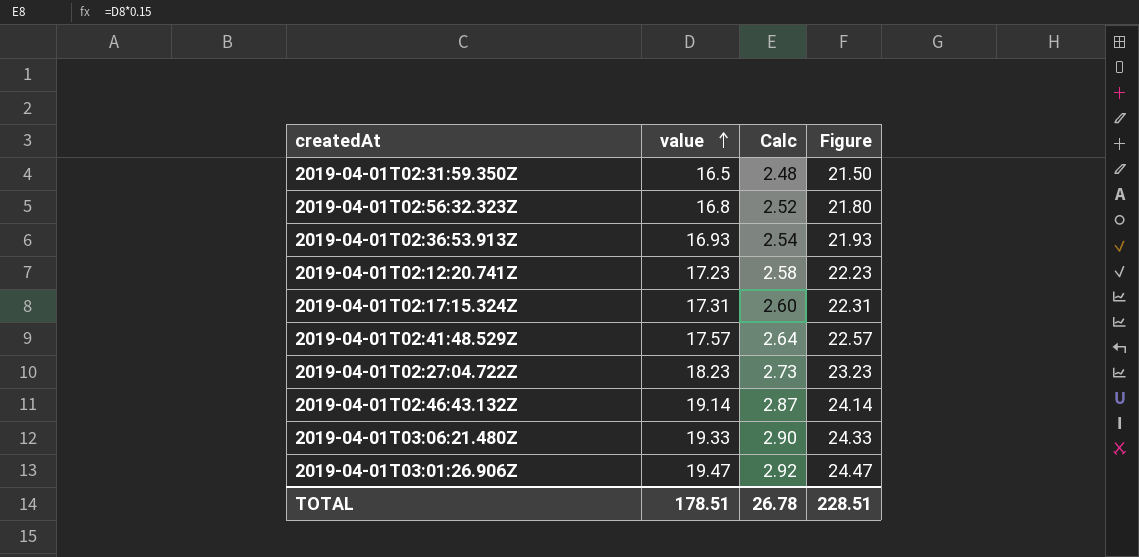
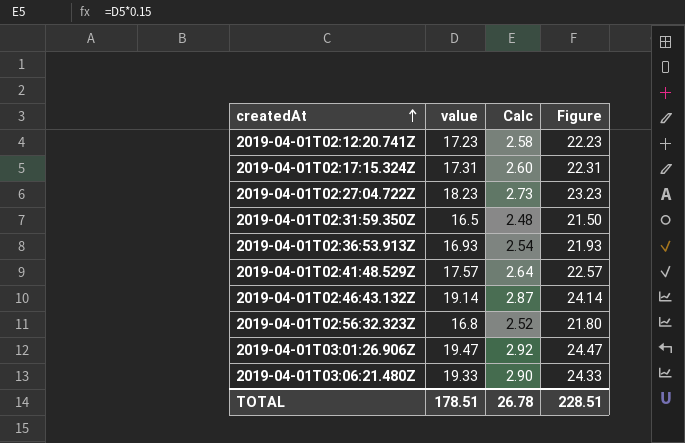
row order: value ascending -> createdAt ascending

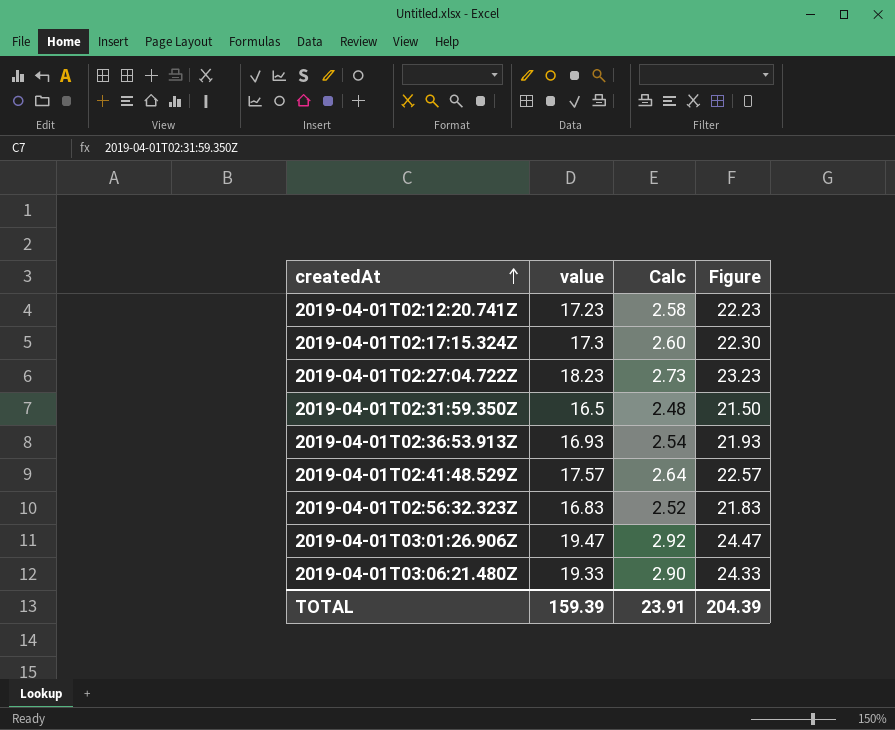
row 2019-04-01T02:46:43.132Z: 19.14 | 2.87 | 24.14 -> none
2019-04-01T02:17:15.324Z | value: 17.31 -> 17.3
2019-04-01T02:17:15.324Z | Figure: 22.31 -> 22.30
2019-04-01T02:56:32.323Z | value: 16.8 -> 16.83
2019-04-01T02:56:32.323Z | Figure: 21.80 -> 21.83
TOTAL | value: 178.51 -> 159.39
TOTAL | Calc: 26.78 -> 23.91
TOTAL | Figure: 228.51 -> 204.39

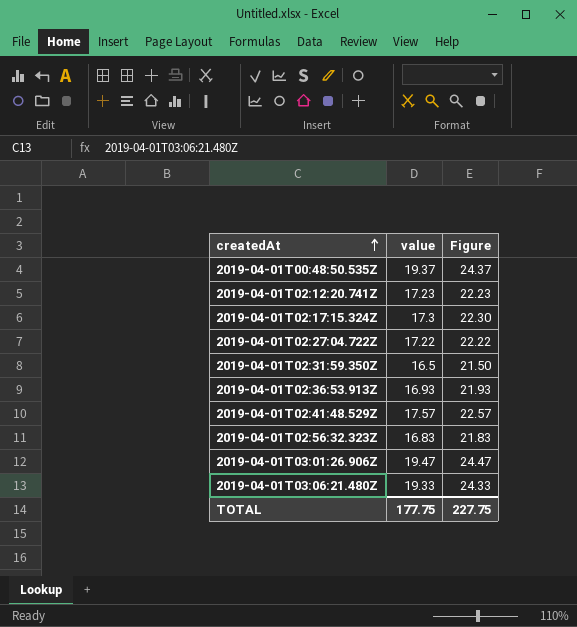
column Calc | formula: [value] * 0.15 -> none
row 2019-04-01T00:48:50.535Z: none -> 19.37 | 24.37
2019-04-01T02:27:04.722Z | value: 18.23 -> 17.22
2019-04-01T02:27:04.722Z | Figure: 23.23 -> 22.22
TOTAL | value: 159.39 -> 177.75
TOTAL | Figure: 204.39 -> 227.75

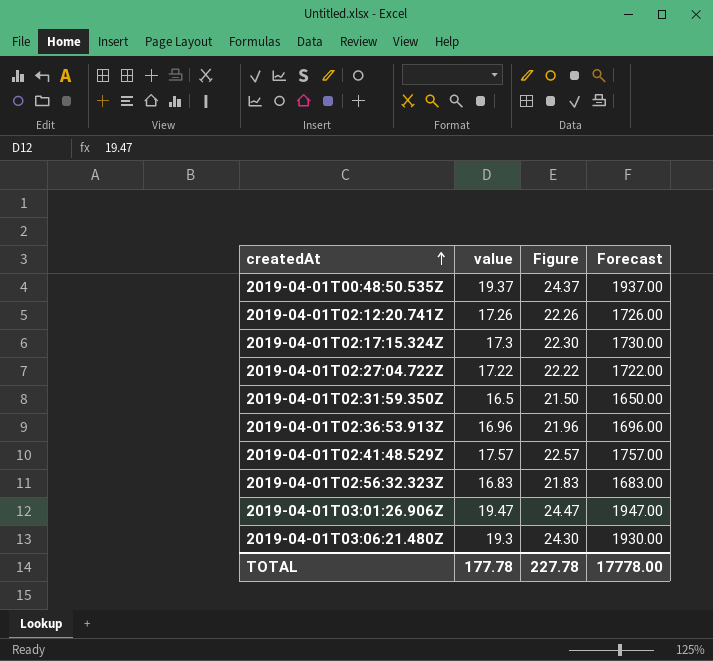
column Forecast | formula: none -> [value] * 100
2019-04-01T02:12:20.741Z | value: 17.23 -> 17.26
2019-04-01T02:12:20.741Z | Figure: 22.23 -> 22.26
2019-04-01T02:36:53.913Z | value: 16.93 -> 16.96
2019-04-01T02:36:53.913Z | Figure: 21.93 -> 21.96
2019-04-01T03:06:21.480Z | value: 19.33 -> 19.3
2019-04-01T03:06:21.480Z | Figure: 24.33 -> 24.30
TOTAL | value: 177.75 -> 177.78
TOTAL | Figure: 227.75 -> 227.78

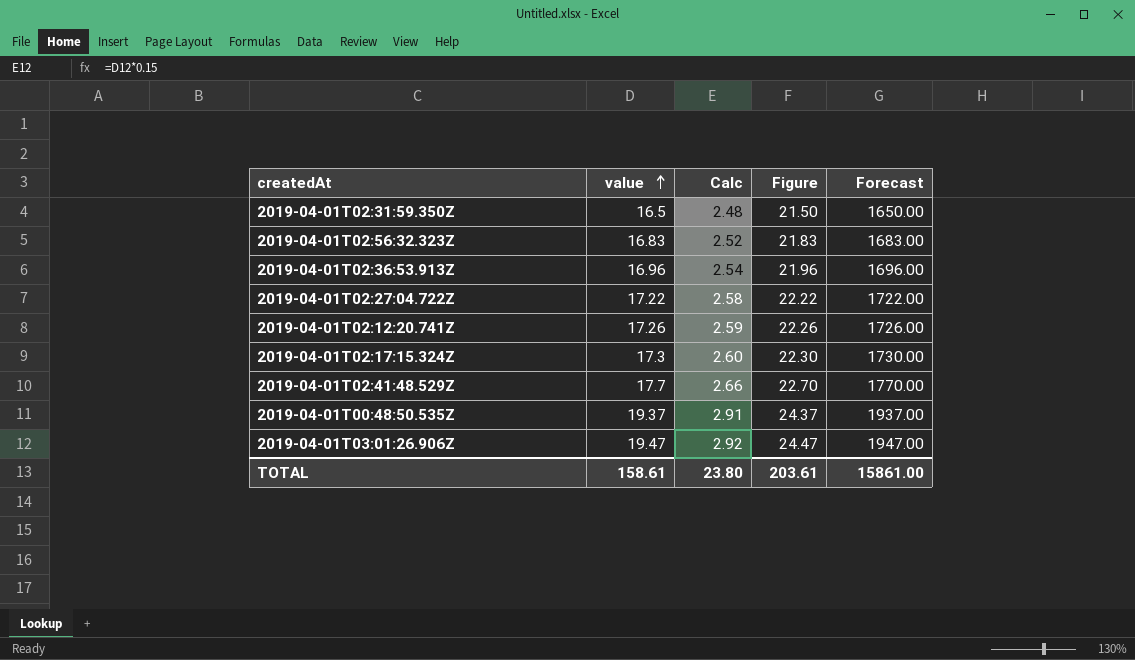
row order: createdAt ascending -> value ascending
column Calc | formula: none -> [value] * 0.15
row 2019-04-01T03:06:21.480Z: 19.3 | 24.30 | 1930.00 -> none
2019-04-01T02:41:48.529Z | value: 17.57 -> 17.7
2019-04-01T02:41:48.529Z | Figure: 22.57 -> 22.70
2019-04-01T02:41:48.529Z | Forecast: 1757.00 -> 1770.00
TOTAL | value: 177.78 -> 158.61
TOTAL | Figure: 227.78 -> 203.61
TOTAL | Forecast: 17778.00 -> 15861.00

